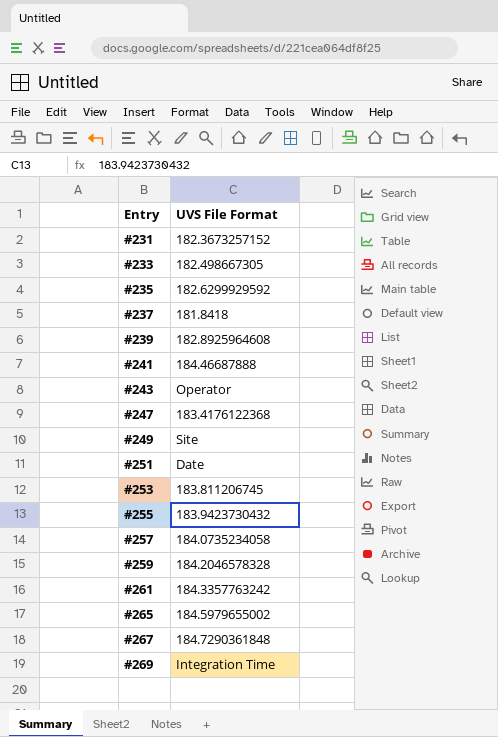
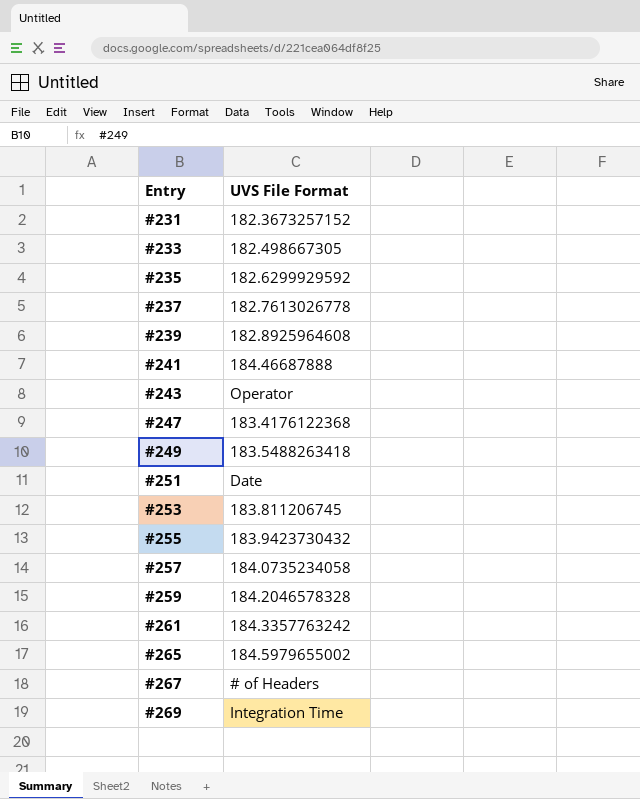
#237 | UVS File Format: 181.8418 -> 182.7613026778
#249 | UVS File Format: Site -> 183.5488263418
#267 | UVS File Format: 184.7290361848 -> # of Headers

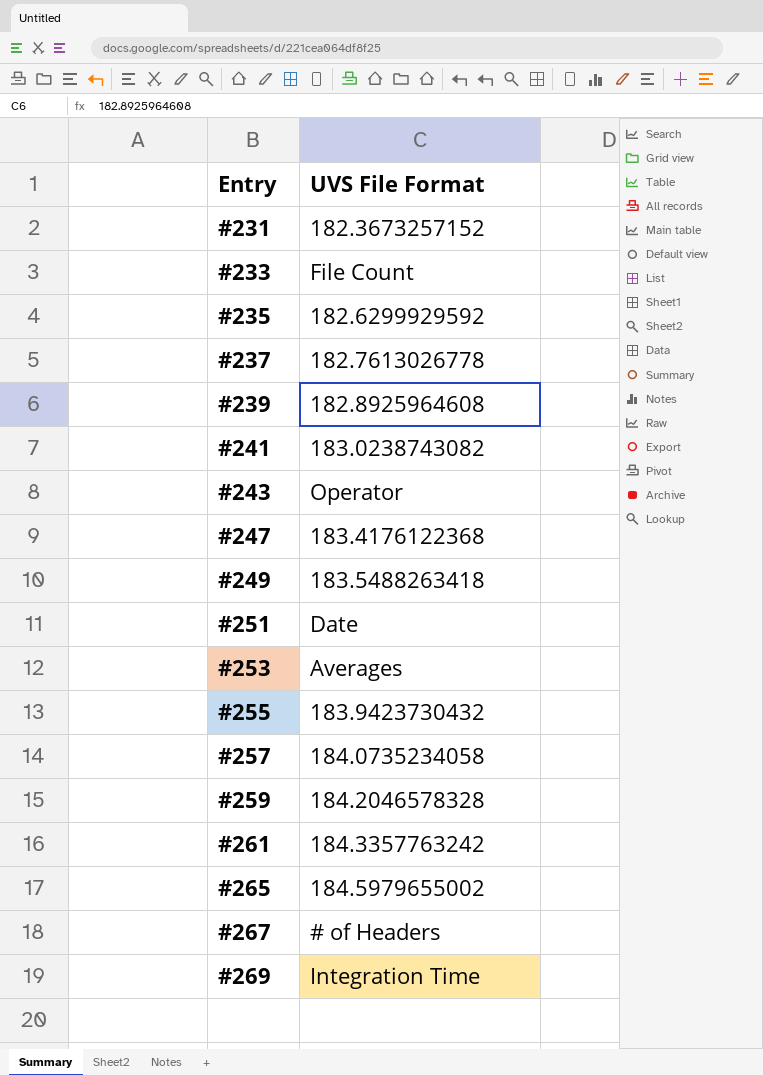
#233 | UVS File Format: 182.498667305 -> File Count
#241 | UVS File Format: 184.46687888 -> 183.0238743082
#253 | UVS File Format: 183.811206745 -> Averages

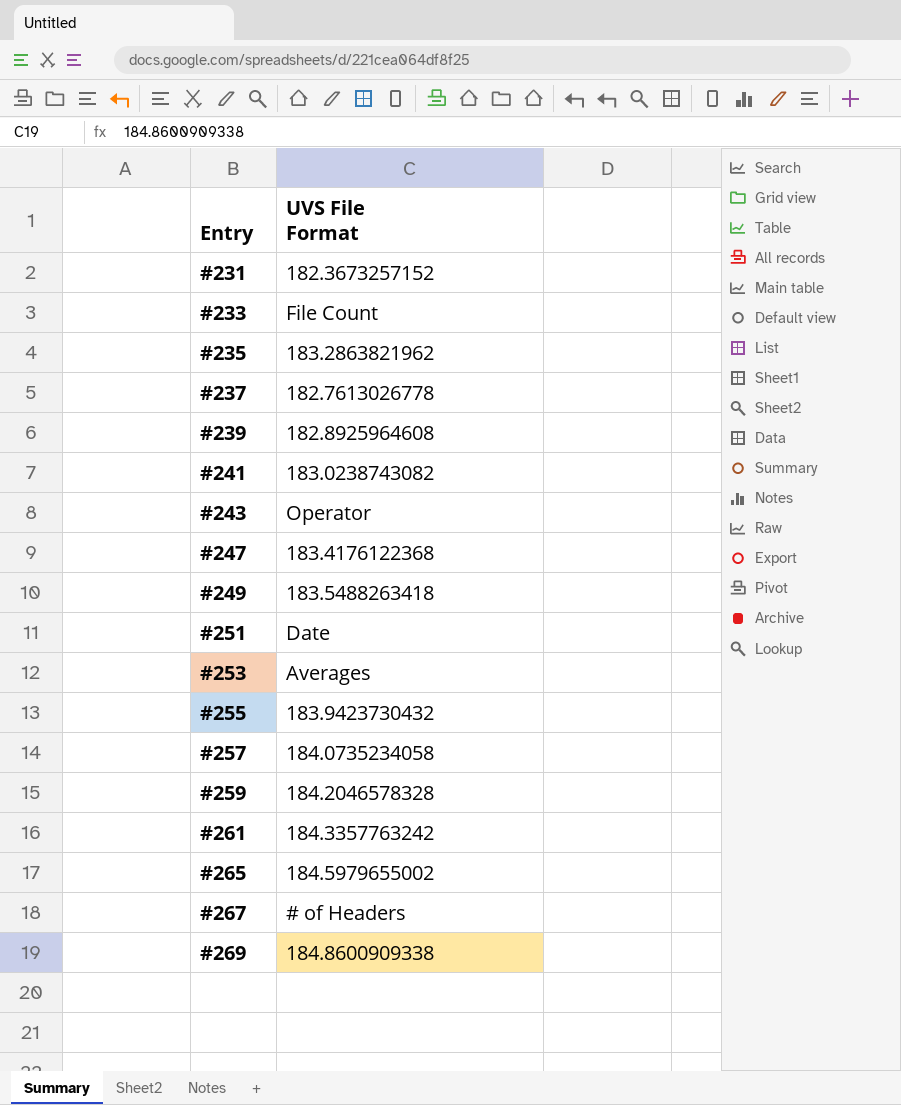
#235 | UVS File Format: 182.6299929592 -> 183.2863821962
#269 | UVS File Format: Integration Time -> 184.8600909338

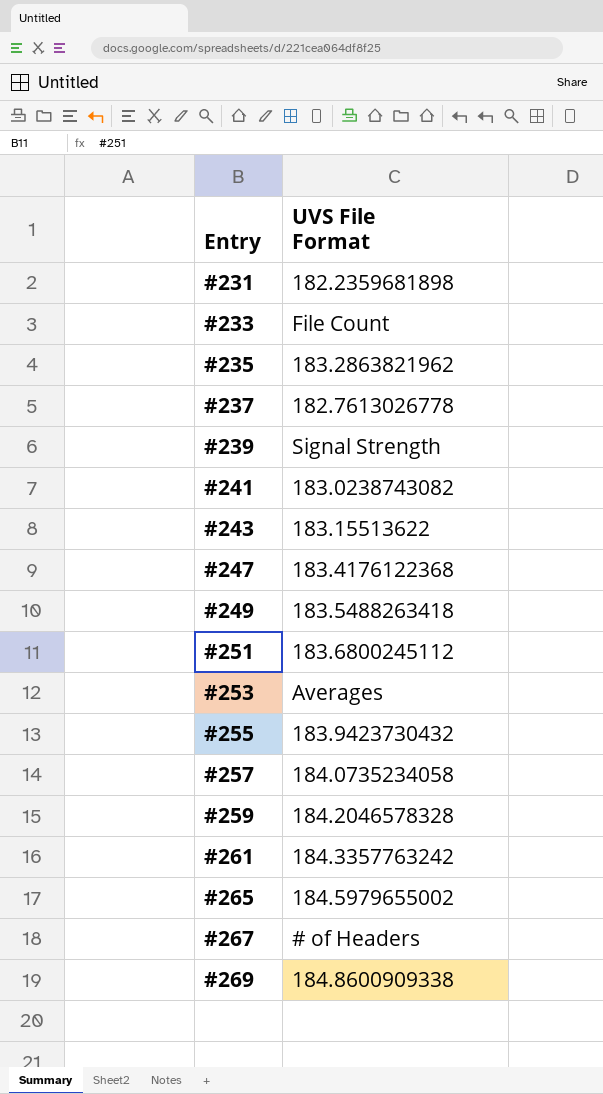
#231 | UVS File Format: 182.3673257152 -> 182.2359681898
#239 | UVS File Format: 182.8925964608 -> Signal Strength
#243 | UVS File Format: Operator -> 183.15513622
#251 | UVS File Format: Date -> 183.6800245112

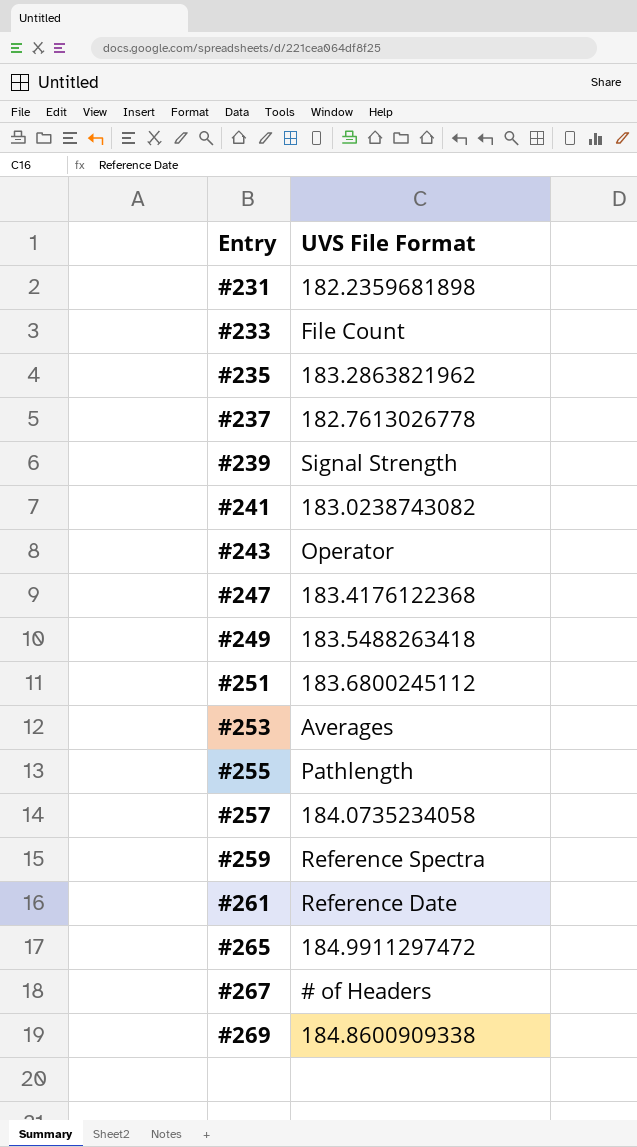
#243 | UVS File Format: 183.15513622 -> Operator
#255 | UVS File Format: 183.9423730432 -> Pathlength
#259 | UVS File Format: 184.2046578328 -> Reference Spectra
#261 | UVS File Format: 184.3357763242 -> Reference Date
#265 | UVS File Format: 184.5979655002 -> 184.9911297472

